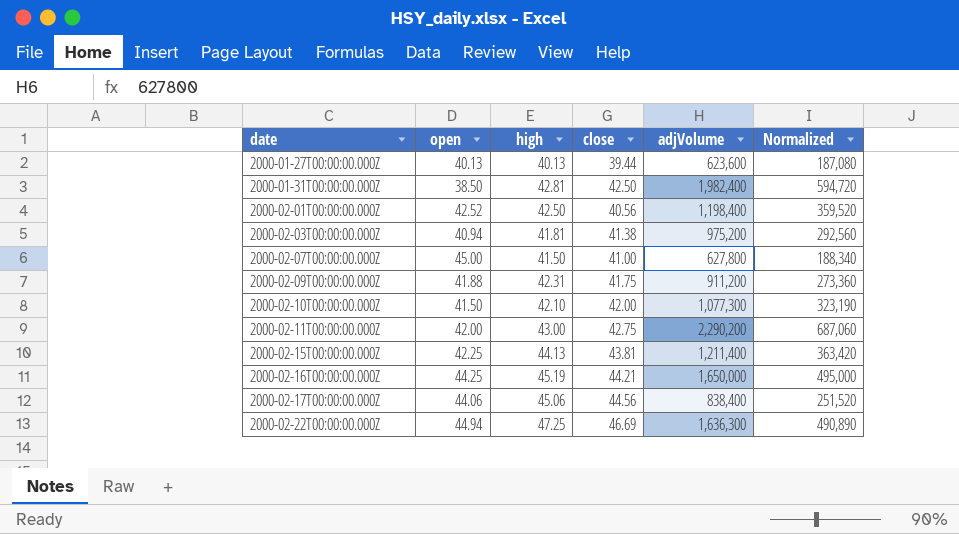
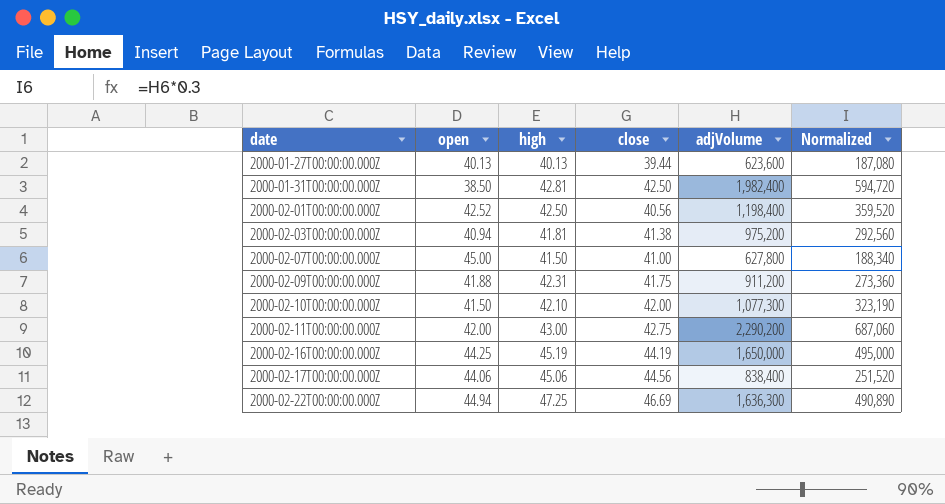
row 2000-02-15T00:00:00.000Z: 42.25 | 44.13 | 43.81 | 1,211,400 | 363,420 -> none
2000-02-16T00:00:00.000Z | close: 44.21 -> 44.19

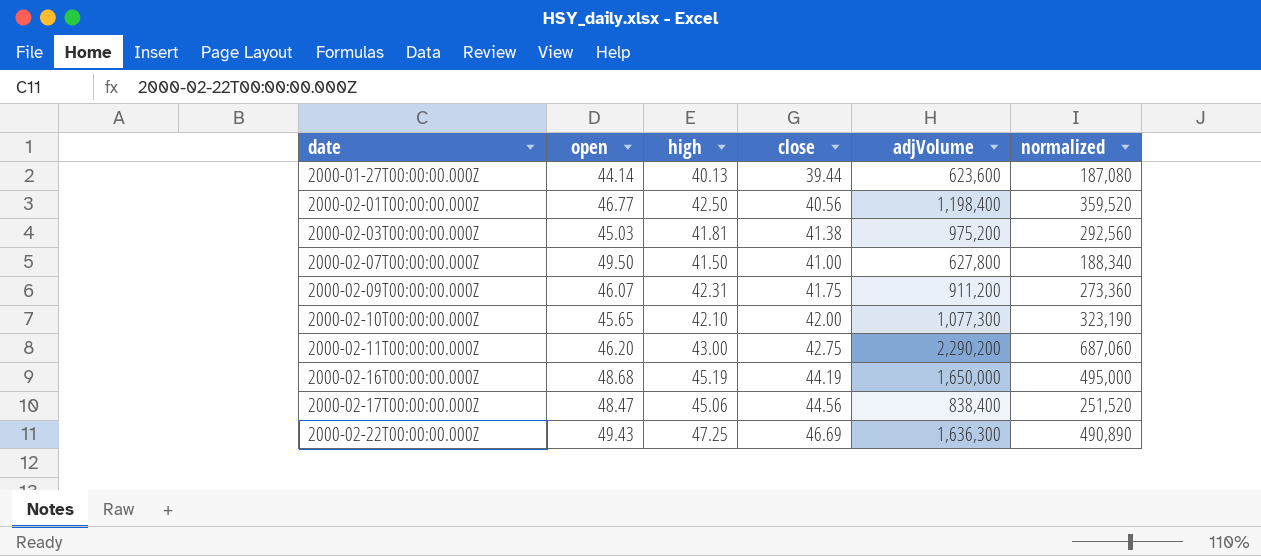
column name: Normalized -> normalized
row 2000-01-31T00:00:00.000Z: 38.50 | 42.81 | 42.50 | 1,982,400 | 594,720 -> none
2000-01-27T00:00:00.000Z | open: 40.13 -> 44.14
2000-02-01T00:00:00.000Z | open: 42.52 -> 46.77
2000-02-03T00:00:00.000Z | open: 40.94 -> 45.03
2000-02-07T00:00:00.000Z | open: 45.00 -> 49.50
2000-02-09T00:00:00.000Z | open: 41.88 -> 46.07
2000-02-10T00:00:00.000Z | open: 41.50 -> 45.65
2000-02-11T00:00:00.000Z | open: 42.00 -> 46.20
2000-02-16T00:00:00.000Z | open: 44.25 -> 48.68
2000-02-17T00:00:00.000Z | open: 44.06 -> 48.47
2000-02-22T00:00:00.000Z | open: 44.94 -> 49.43

